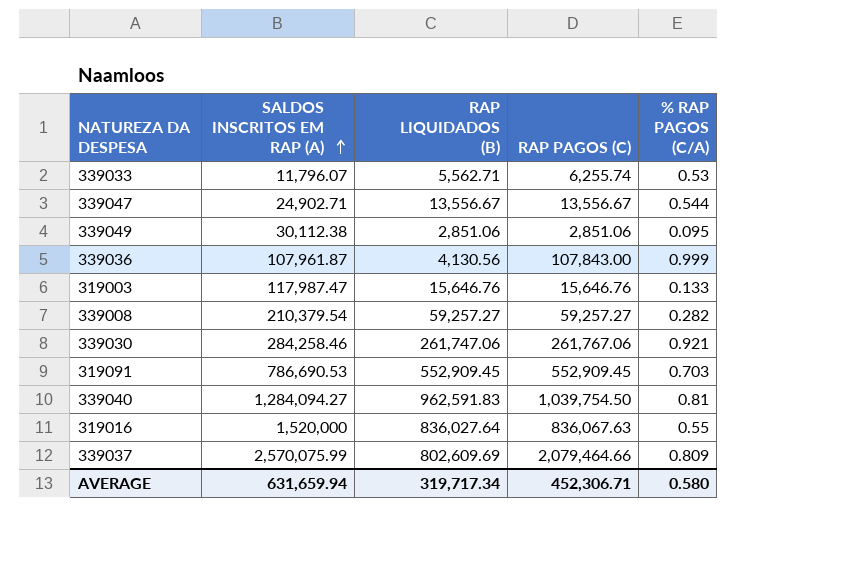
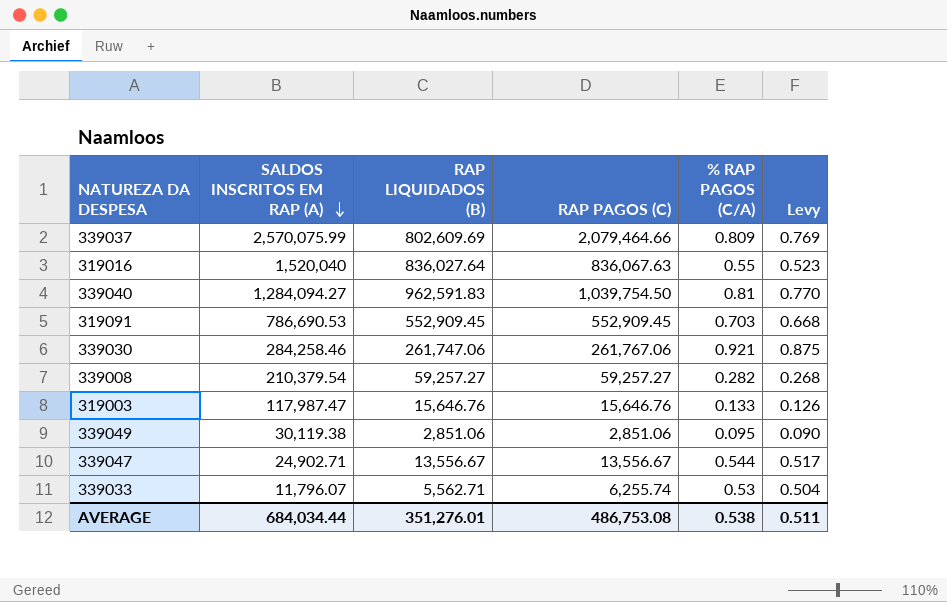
row order: SALDOS INSCRITOS EM RAP (A) ascending -> SALDOS INSCRITOS EM RAP (A) descending
column Levy | formula: none -> [% RAP PAGOS (C/A)] * 0.95
row 339036: 107,961.87 | 4,130.56 | 107,843.00 | 0.999 -> none
319016 | SALDOS INSCRITOS EM RAP (A): 1,520,000 -> 1,520,040
339049 | SALDOS INSCRITOS EM RAP (A): 30,112.38 -> 30,119.38
AVERAGE | SALDOS INSCRITOS EM RAP (A): 631,659.94 -> 684,034.44
AVERAGE | RAP LIQUIDADOS (B): 319,717.34 -> 351,276.01
AVERAGE | RAP PAGOS (C): 452,306.71 -> 486,753.08
AVERAGE | % RAP PAGOS (C/A): 0.580 -> 0.538

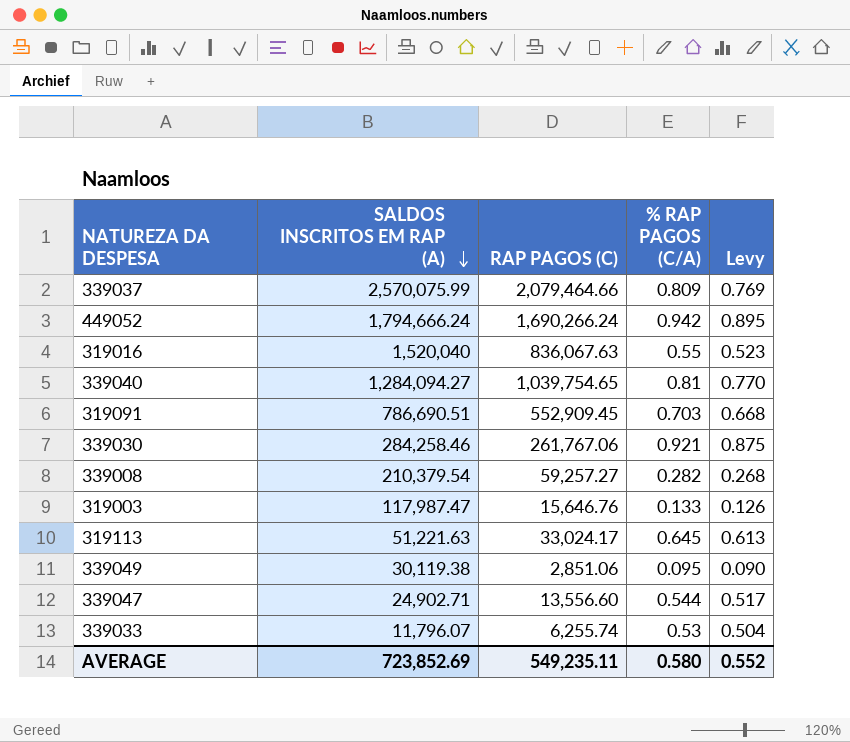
column RAP LIQUIDADOS (B) | position: 3 -> none
row 449052: none -> 1,794,666.24 | 1,690,266.24 | 0.942 | 0.895
339040 | RAP PAGOS (C): 1,039,754.50 -> 1,039,754.65
319091 | SALDOS INSCRITOS EM RAP (A): 786,690.53 -> 786,690.51
row 319113: none -> 51,221.63 | 33,024.17 | 0.645 | 0.613
339047 | RAP PAGOS (C): 13,556.67 -> 13,556.60
AVERAGE | SALDOS INSCRITOS EM RAP (A): 684,034.44 -> 723,852.69
AVERAGE | RAP PAGOS (C): 486,753.08 -> 549,235.11
AVERAGE | % RAP PAGOS (C/A): 0.538 -> 0.580
AVERAGE | Levy: 0.511 -> 0.552

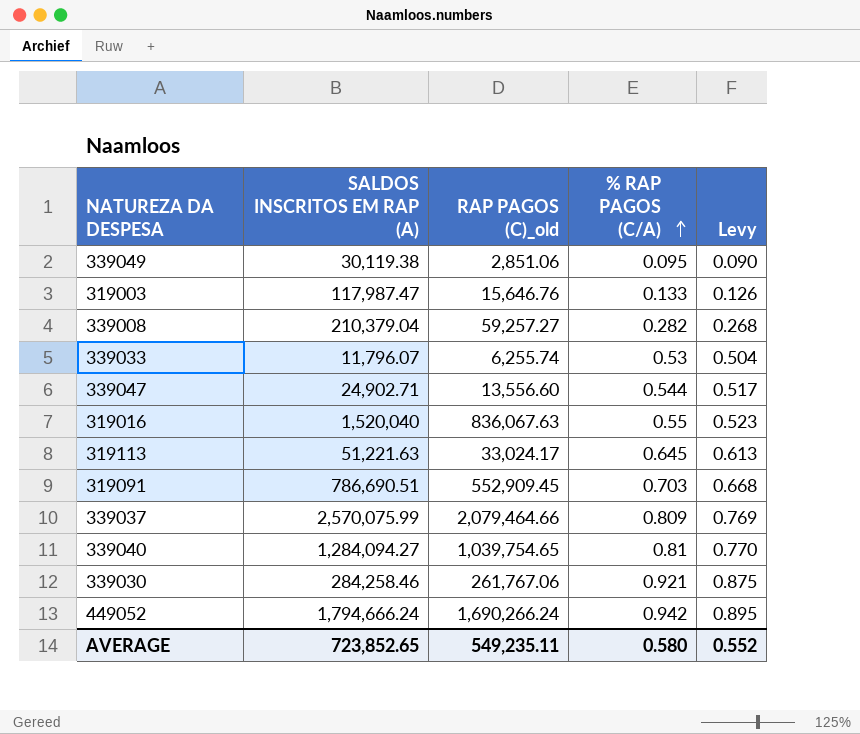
row order: SALDOS INSCRITOS EM RAP (A) descending -> % RAP PAGOS (C/A) ascending
column name: RAP PAGOS (C) -> RAP PAGOS (C)_old
339008 | SALDOS INSCRITOS EM RAP (A): 210,379.54 -> 210,379.04
AVERAGE | SALDOS INSCRITOS EM RAP (A): 723,852.69 -> 723,852.65

